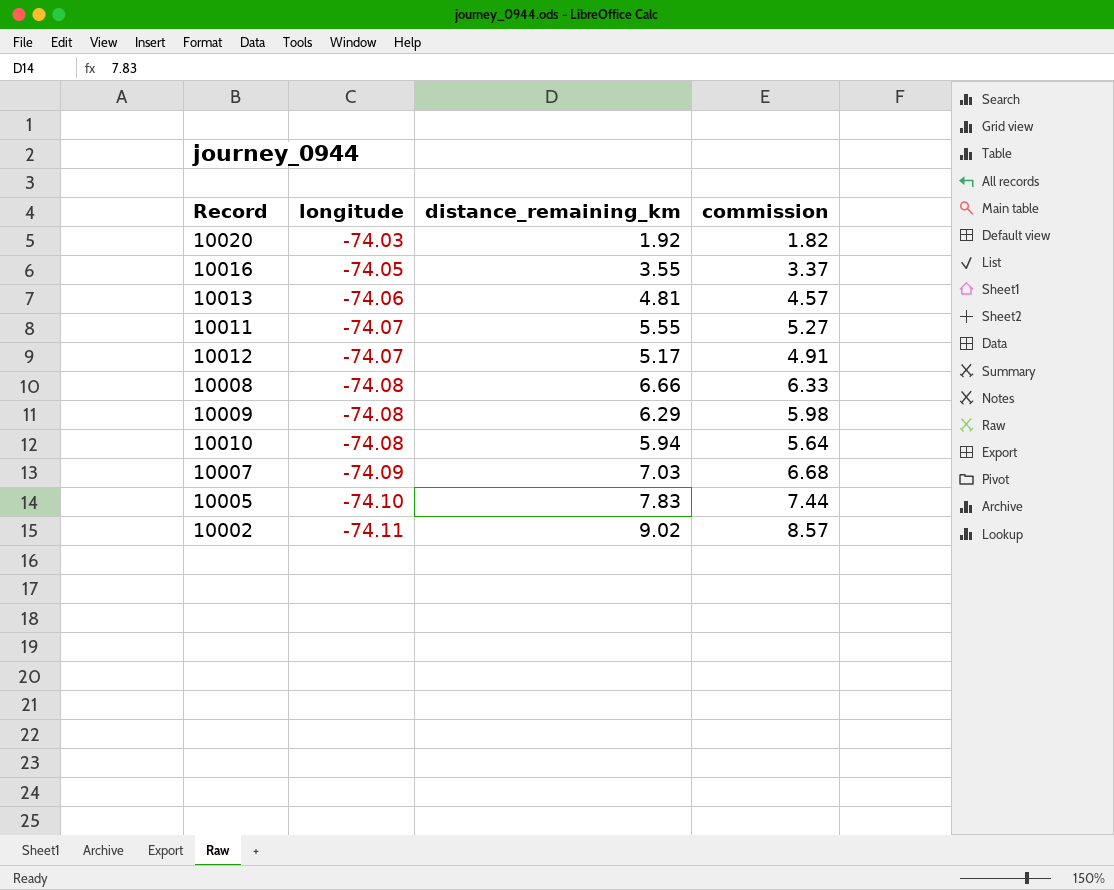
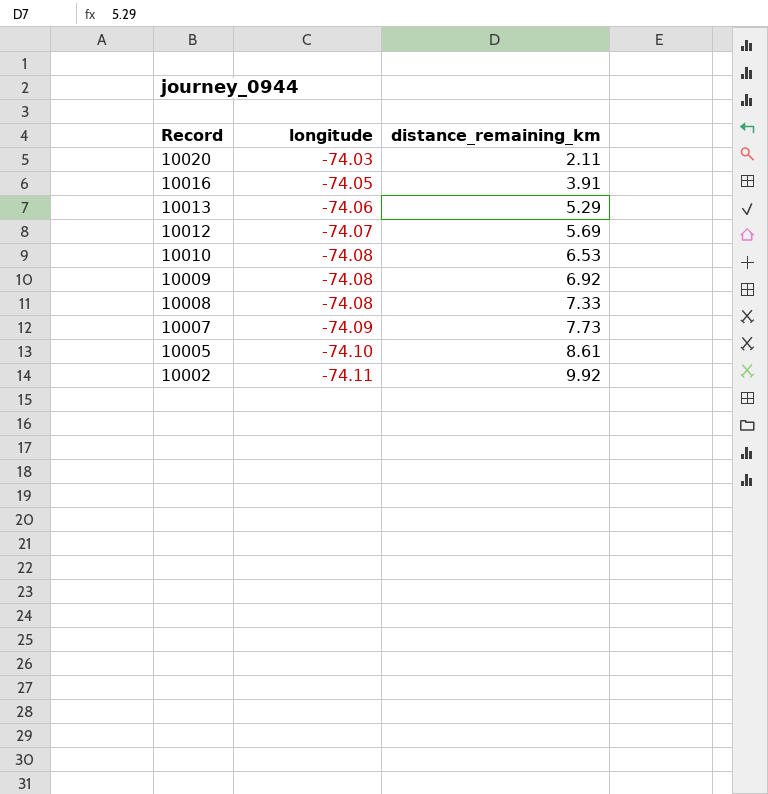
row order: longitude descending -> Record descending
column commission | formula: [distance_remaining_km] * 0.95 -> none
row 10011: -74.07 | 5.55 | 5.27 -> none
10020 | distance_remaining_km: 1.92 -> 2.11
10016 | distance_remaining_km: 3.55 -> 3.91
10013 | distance_remaining_km: 4.81 -> 5.29
10012 | distance_remaining_km: 5.17 -> 5.69
10010 | distance_remaining_km: 5.94 -> 6.53
10009 | distance_remaining_km: 6.29 -> 6.92
10008 | distance_remaining_km: 6.66 -> 7.33
10007 | distance_remaining_km: 7.03 -> 7.73
10005 | distance_remaining_km: 7.83 -> 8.61
10002 | distance_remaining_km: 9.02 -> 9.92

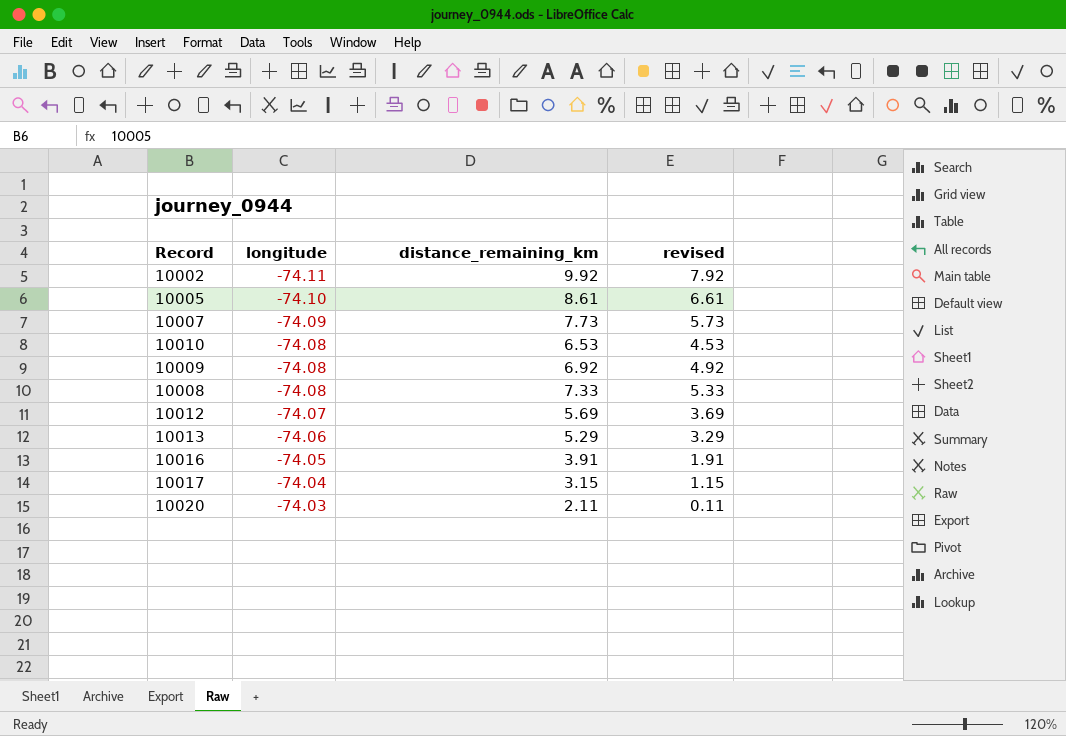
row order: Record descending -> longitude ascending
column revised | formula: none -> [distance_remaining_km] - 2
row 10017: none -> -74.04 | 3.15 | 1.15

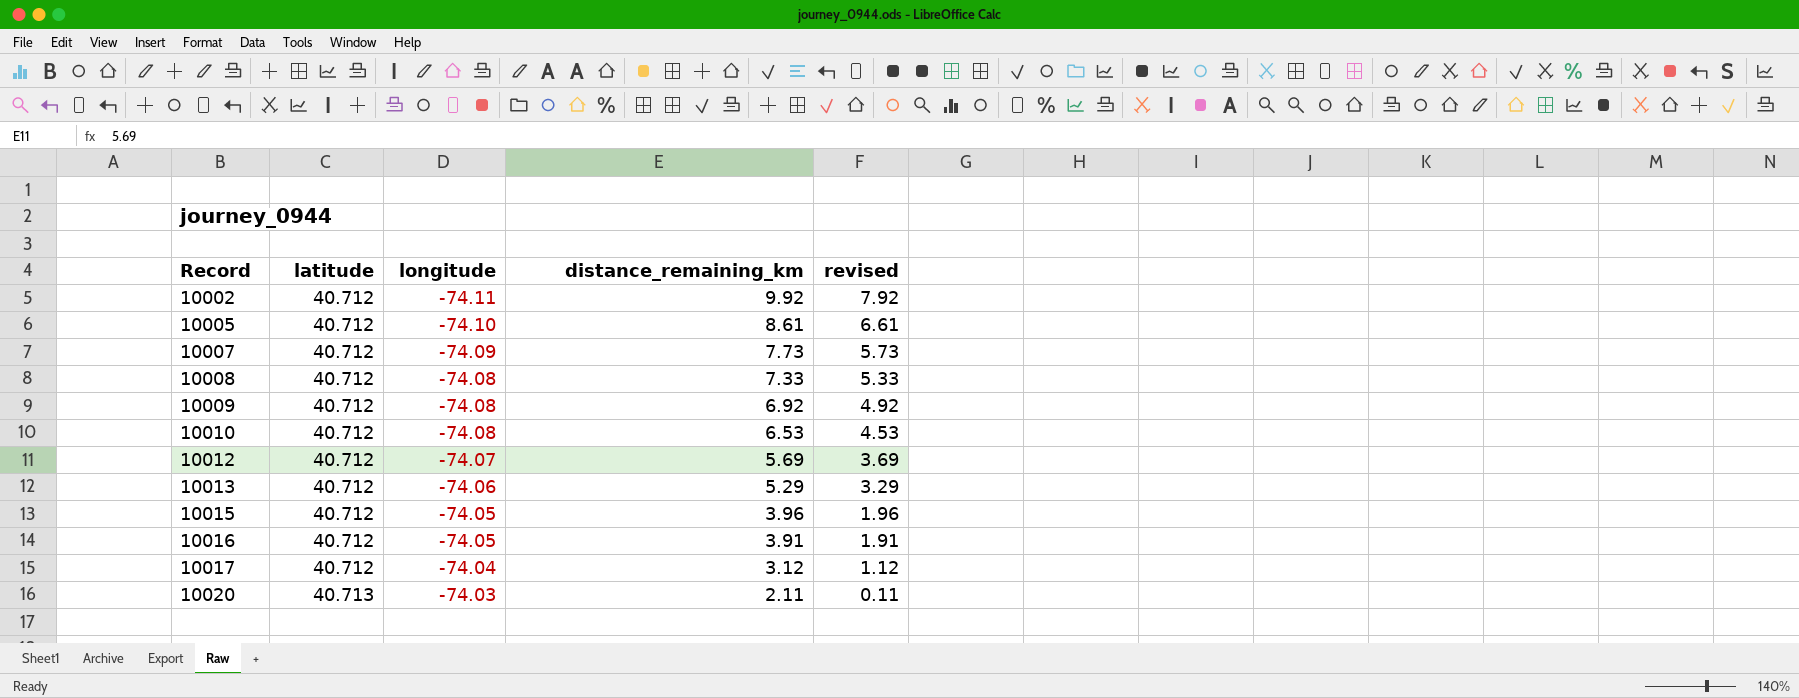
row order: longitude ascending -> Record ascending
column latitude | position: none -> 2
row 10015: none -> 40.712 | -74.05 | 3.96 | 1.96
10017 | distance_remaining_km: 3.15 -> 3.12
10017 | revised: 1.15 -> 1.12

